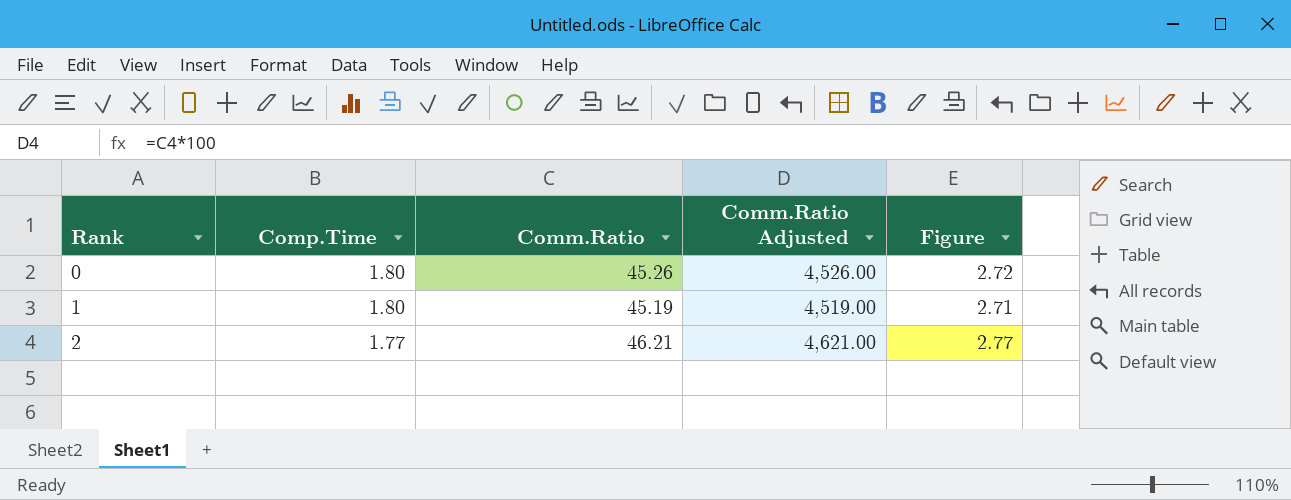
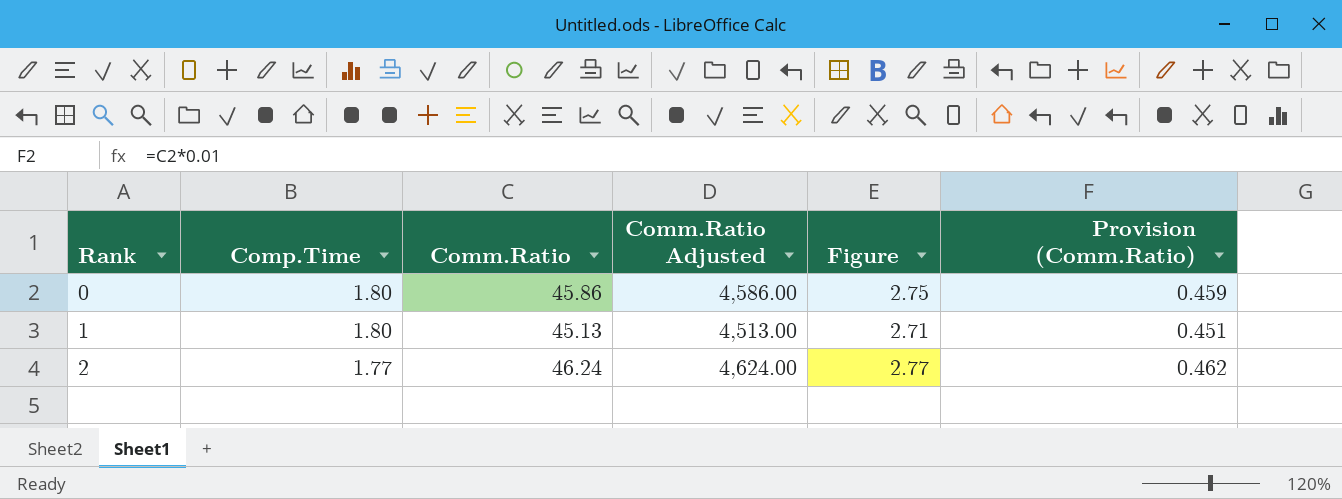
column Provision (Comm.Ratio) | formula: none -> [Comm.Ratio] * 0.01
0 | Comm.Ratio: 45.26 -> 45.86
0 | Comm.Ratio Adjusted: 4,526.00 -> 4,586.00
0 | Figure: 2.72 -> 2.75
1 | Comm.Ratio: 45.19 -> 45.13
1 | Comm.Ratio Adjusted: 4,519.00 -> 4,513.00
2 | Comm.Ratio: 46.21 -> 46.24
2 | Comm.Ratio Adjusted: 4,621.00 -> 4,624.00

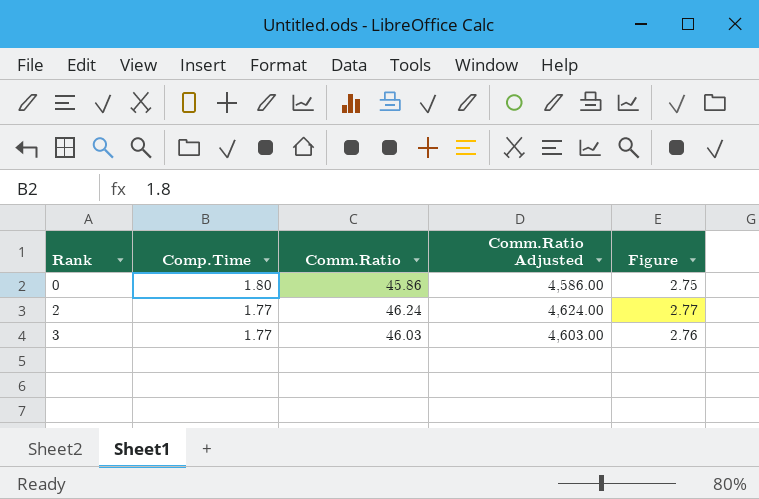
column Provision (Comm.Ratio) | formula: [Comm.Ratio] * 0.01 -> none
row 1: 1.80 | 45.13 | 4,513.00 | 2.71 | 0.451 -> none
row 3: none -> 1.77 | 46.03 | 4,603.00 | 2.76

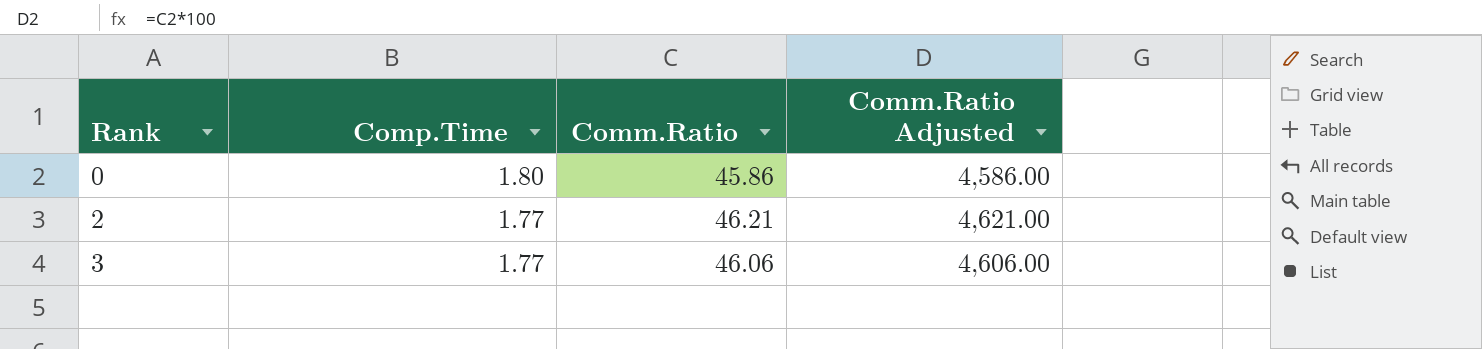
column Figure | formula: [Comm.Ratio] * 0.06 -> none
2 | Comm.Ratio: 46.24 -> 46.21
2 | Comm.Ratio Adjusted: 4,624.00 -> 4,621.00
3 | Comm.Ratio: 46.03 -> 46.06
3 | Comm.Ratio Adjusted: 4,603.00 -> 4,606.00

